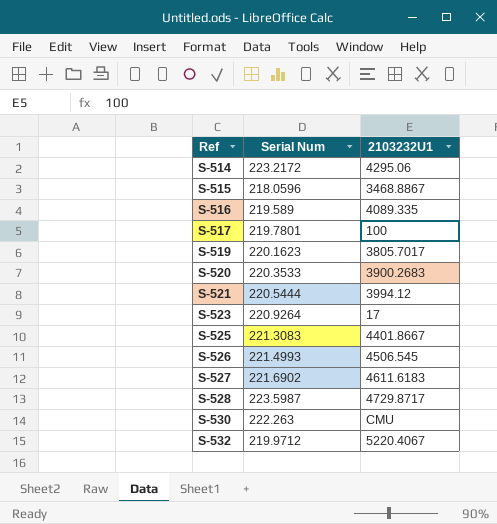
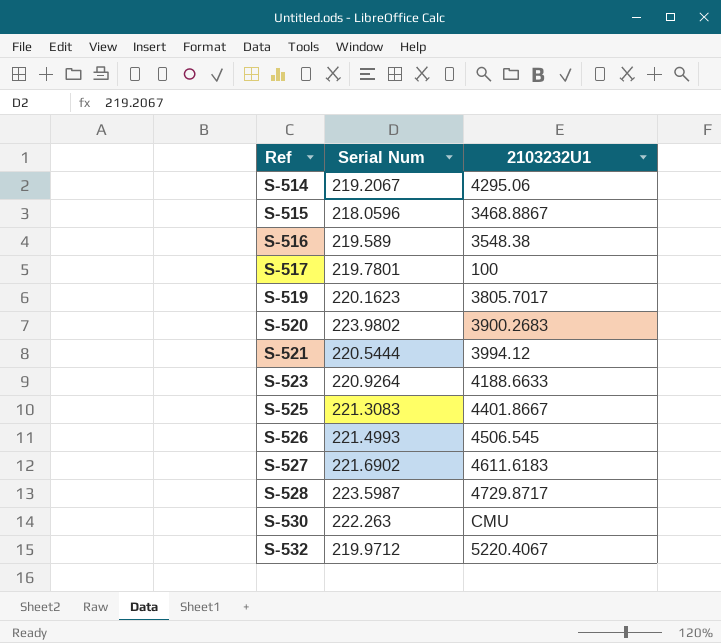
S-514 | Serial Num: 223.2172 -> 219.2067
S-516 | 2103232U1: 4089.335 -> 3548.38
S-520 | Serial Num: 220.3533 -> 223.9802
S-523 | 2103232U1: 17 -> 4188.6633

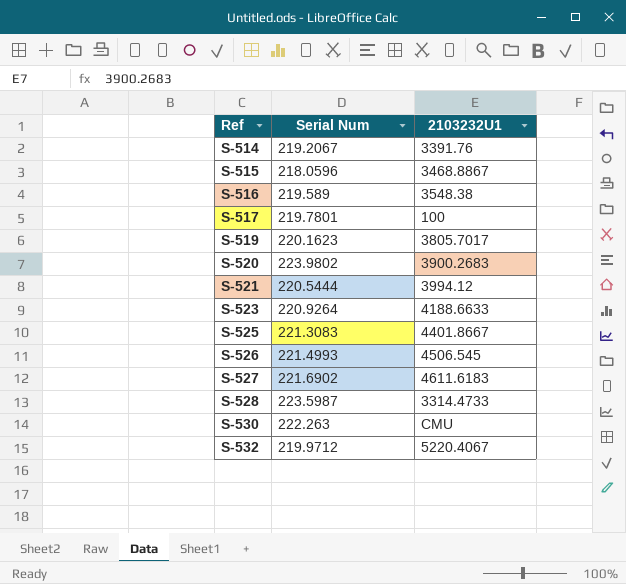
S-514 | 2103232U1: 4295.06 -> 3391.76
S-528 | 2103232U1: 4729.8717 -> 3314.4733

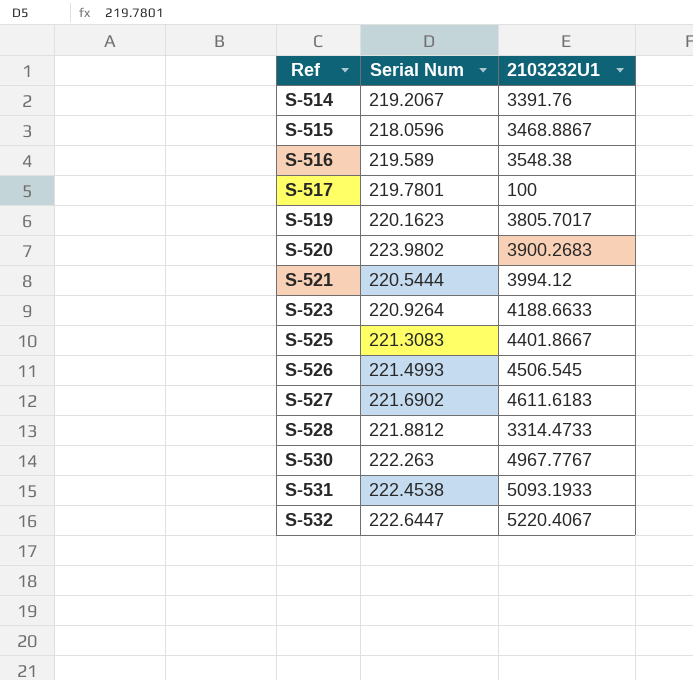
S-528 | Serial Num: 223.5987 -> 221.8812
S-530 | 2103232U1: CMU -> 4967.7767
row S-531: none -> 222.4538 | 5093.1933
S-532 | Serial Num: 219.9712 -> 222.6447

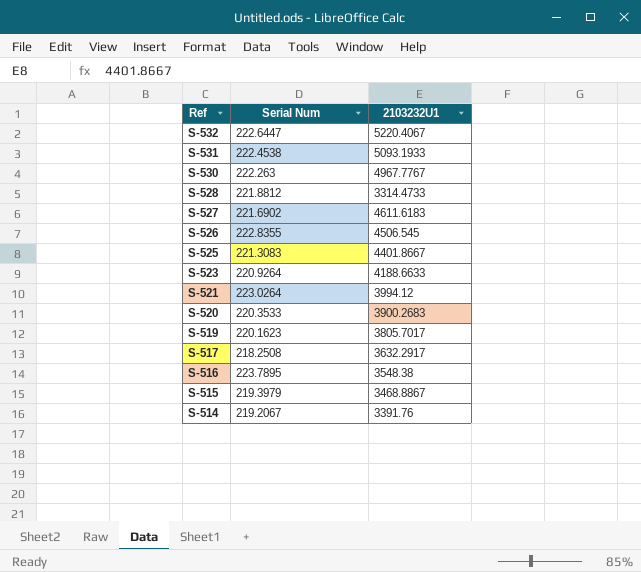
row order: Ref ascending -> Ref descending
S-526 | Serial Num: 221.4993 -> 222.8355
S-521 | Serial Num: 220.5444 -> 223.0264
S-520 | Serial Num: 223.9802 -> 220.3533
S-517 | Serial Num: 219.7801 -> 218.2508
S-517 | 2103232U1: 100 -> 3632.2917
S-516 | Serial Num: 219.589 -> 223.7895
S-515 | Serial Num: 218.0596 -> 219.3979

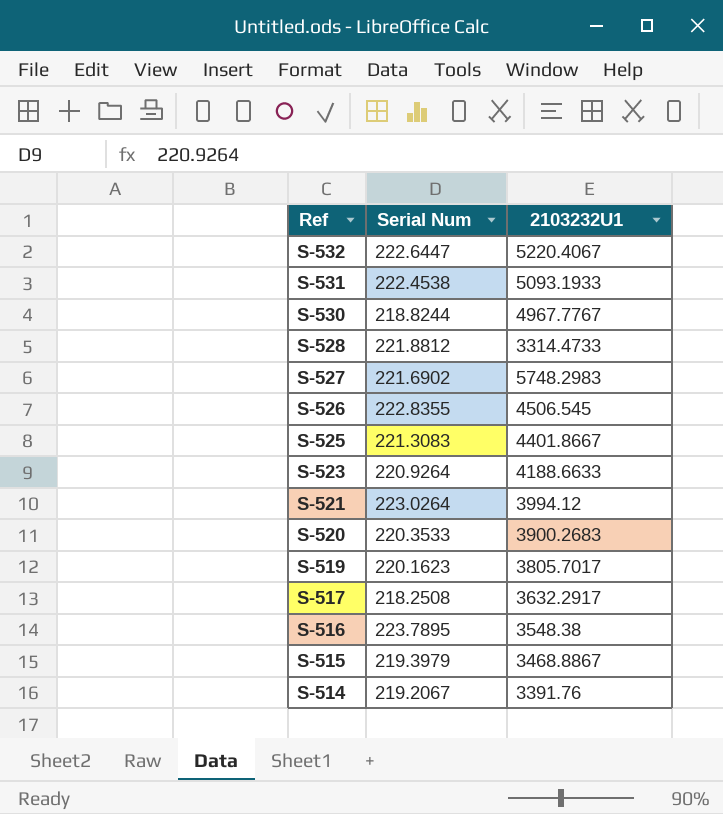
S-530 | Serial Num: 222.263 -> 218.8244
S-527 | 2103232U1: 4611.6183 -> 5748.2983

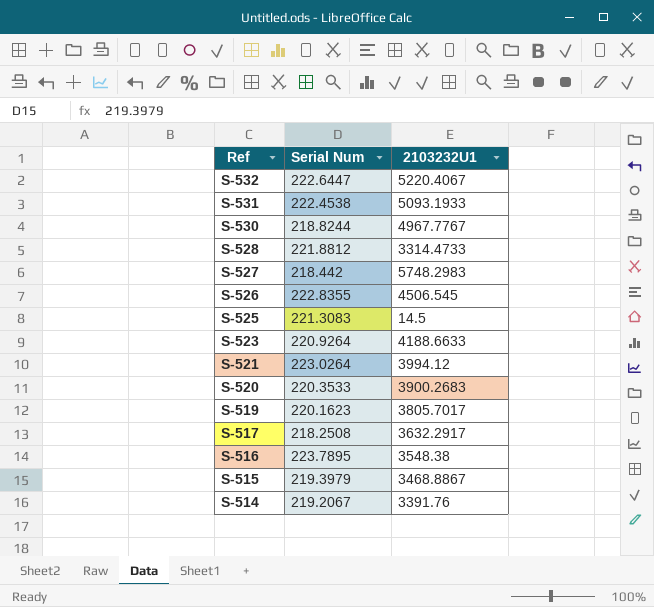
S-527 | Serial Num: 221.6902 -> 218.442
S-525 | 2103232U1: 4401.8667 -> 14.5

